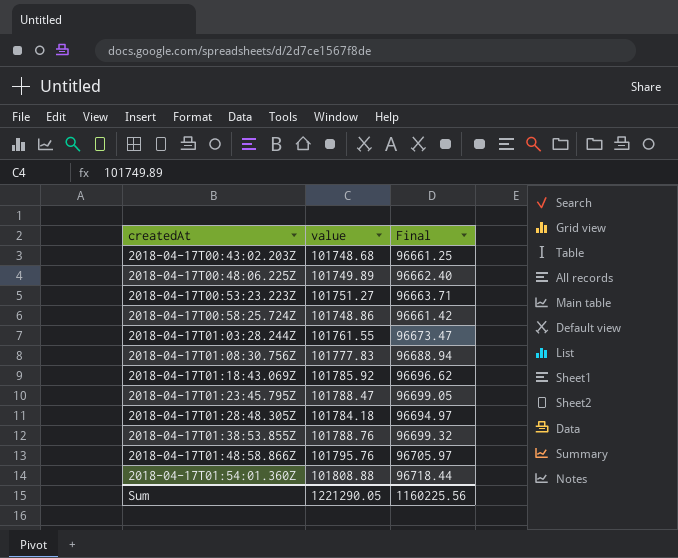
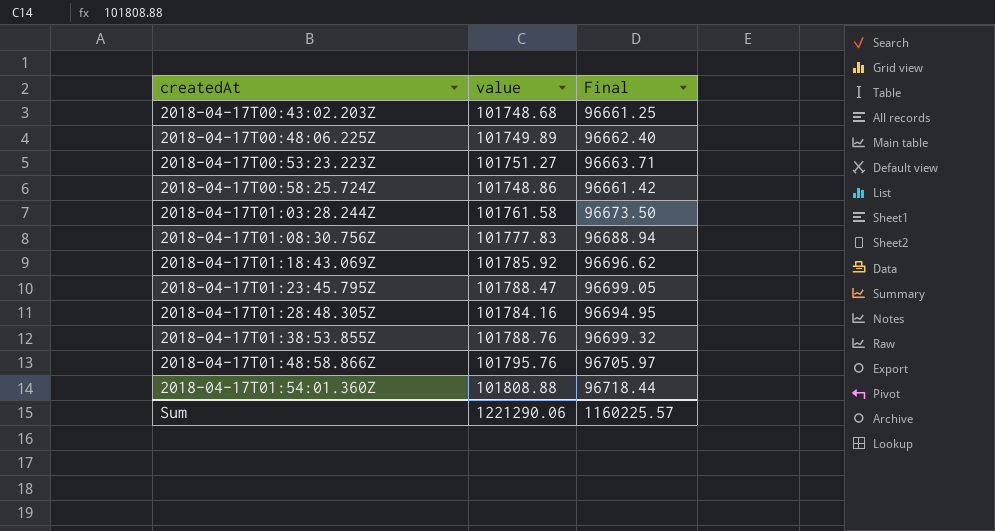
2018-04-17T01:03:28.244Z | value: 101761.55 -> 101761.58
2018-04-17T01:03:28.244Z | Final: 96673.47 -> 96673.50
2018-04-17T01:28:48.305Z | value: 101784.18 -> 101784.16
2018-04-17T01:28:48.305Z | Final: 96694.97 -> 96694.95
Sum | value: 1221290.05 -> 1221290.06
Sum | Final: 1160225.56 -> 1160225.57

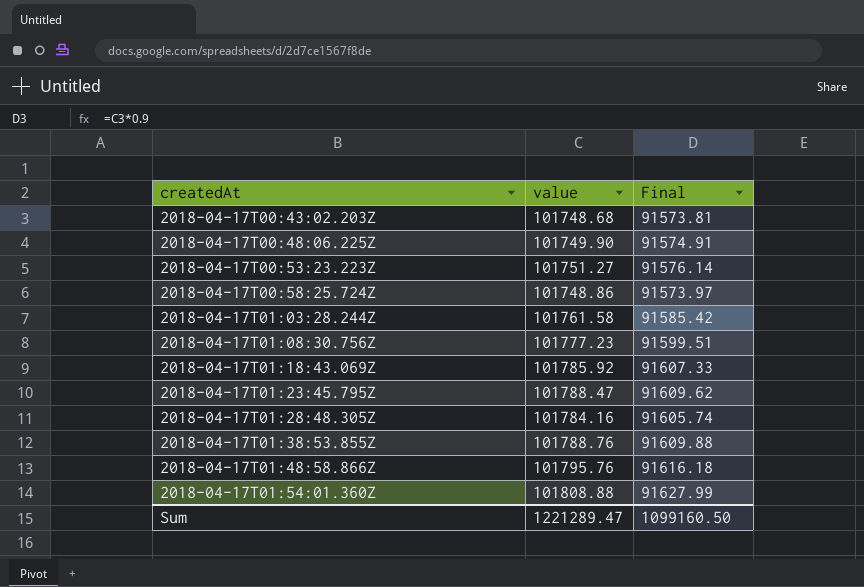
column Final | formula: [value] * 0.95 -> [value] * 0.9
2018-04-17T00:48:06.225Z | value: 101749.89 -> 101749.90
2018-04-17T01:08:30.756Z | value: 101777.83 -> 101777.23
Sum | value: 1221290.06 -> 1221289.47
Sum | Final: 1160225.57 -> 1099160.50

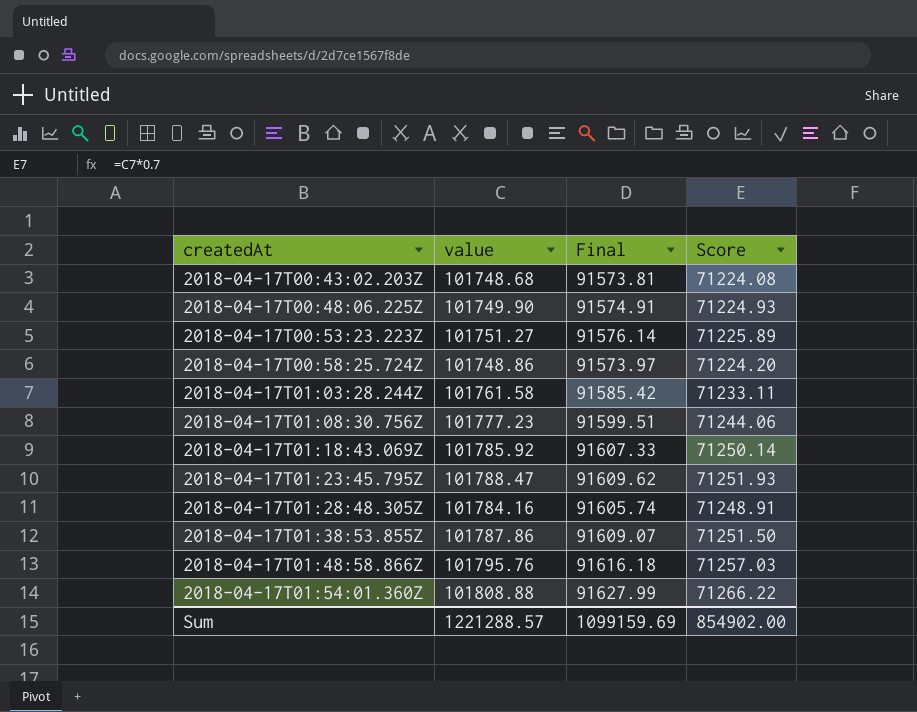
column Score | formula: none -> [value] * 0.7
2018-04-17T01:38:53.855Z | value: 101788.76 -> 101787.86
2018-04-17T01:38:53.855Z | Final: 91609.88 -> 91609.07
Sum | value: 1221289.47 -> 1221288.57
Sum | Final: 1099160.50 -> 1099159.69

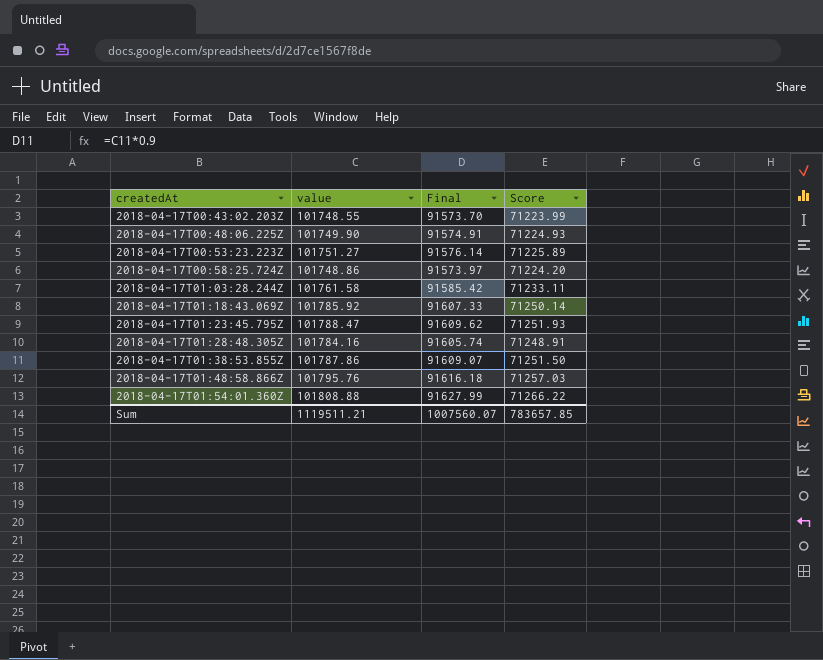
row 2018-04-17T01:08:30.756Z: 101777.23 | 91599.51 | 71244.06 -> none
2018-04-17T00:43:02.203Z | value: 101748.68 -> 101748.55
2018-04-17T00:43:02.203Z | Final: 91573.81 -> 91573.70
2018-04-17T00:43:02.203Z | Score: 71224.08 -> 71223.99
Sum | value: 1221288.57 -> 1119511.21
Sum | Final: 1099159.69 -> 1007560.07
Sum | Score: 854902.00 -> 783657.85

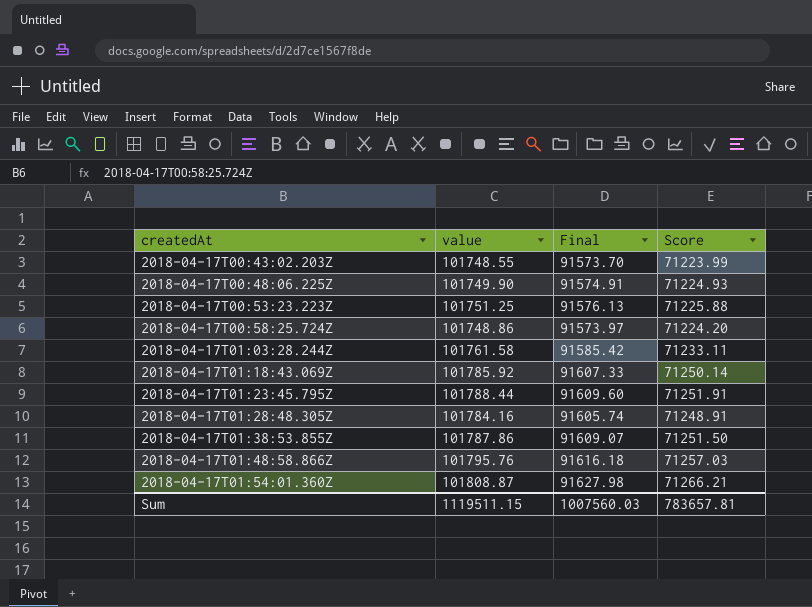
2018-04-17T00:53:23.223Z | value: 101751.27 -> 101751.25
2018-04-17T00:53:23.223Z | Final: 91576.14 -> 91576.13
2018-04-17T00:53:23.223Z | Score: 71225.89 -> 71225.88
2018-04-17T01:23:45.795Z | value: 101788.47 -> 101788.44
2018-04-17T01:23:45.795Z | Final: 91609.62 -> 91609.60
2018-04-17T01:23:45.795Z | Score: 71251.93 -> 71251.91
2018-04-17T01:54:01.360Z | value: 101808.88 -> 101808.87
2018-04-17T01:54:01.360Z | Final: 91627.99 -> 91627.98
2018-04-17T01:54:01.360Z | Score: 71266.22 -> 71266.21
Sum | value: 1119511.21 -> 1119511.15
Sum | Final: 1007560.07 -> 1007560.03
Sum | Score: 783657.85 -> 783657.81

